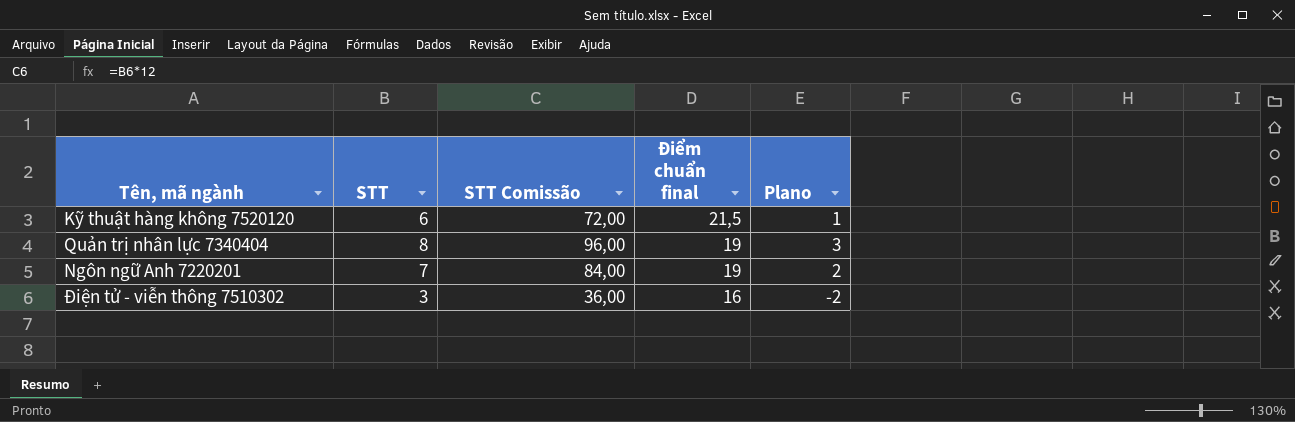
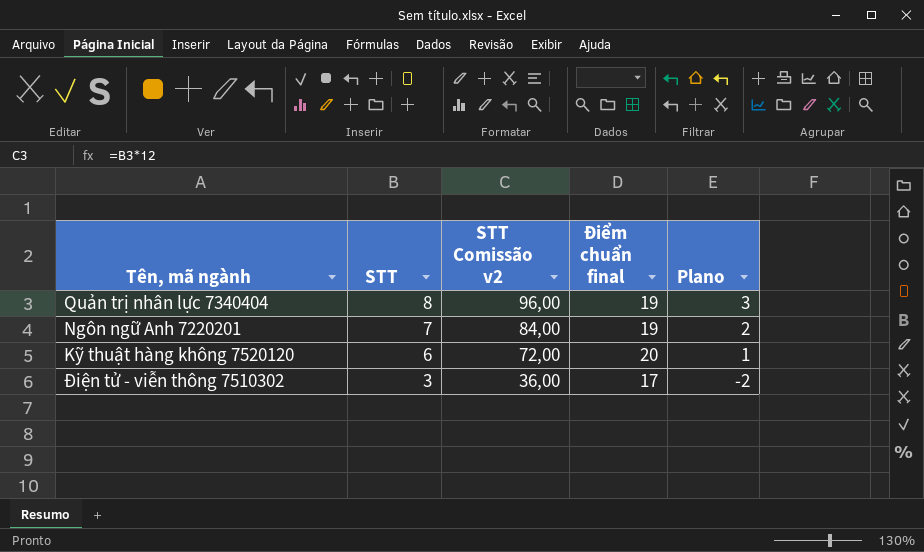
row order: Điểm chuẩn final descending -> STT descending
column name: STT Comissão -> STT Comissão v2
Kỹ thuật hàng không 7520120 | Điểm chuẩn final: 21,5 -> 20
Điện tử - viễn thông 7510302 | Điểm chuẩn final: 16 -> 17

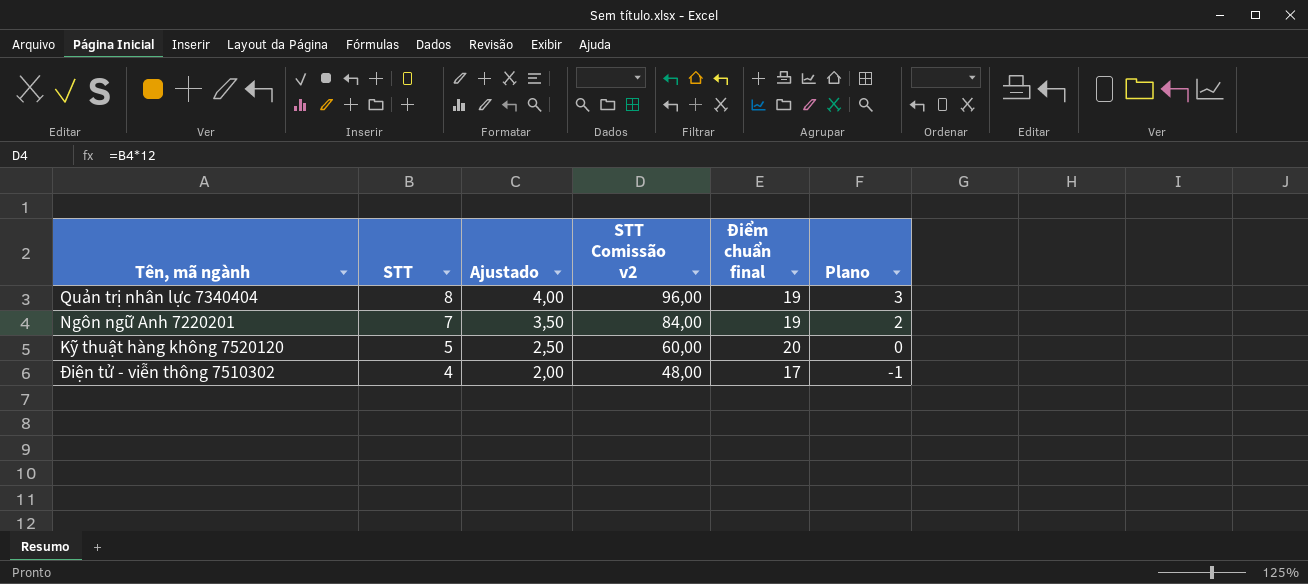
column Ajustado | formula: none -> [STT] * 0,5
Kỹ thuật hàng không 7520120 | STT: 6 -> 5
Kỹ thuật hàng không 7520120 | STT Comissão v2: 72,00 -> 60,00
Kỹ thuật hàng không 7520120 | Plano: 1 -> 0
Điện tử - viễn thông 7510302 | STT: 3 -> 4
Điện tử - viễn thông 7510302 | STT Comissão v2: 36,00 -> 48,00
Điện tử - viễn thông 7510302 | Plano: -2 -> -1

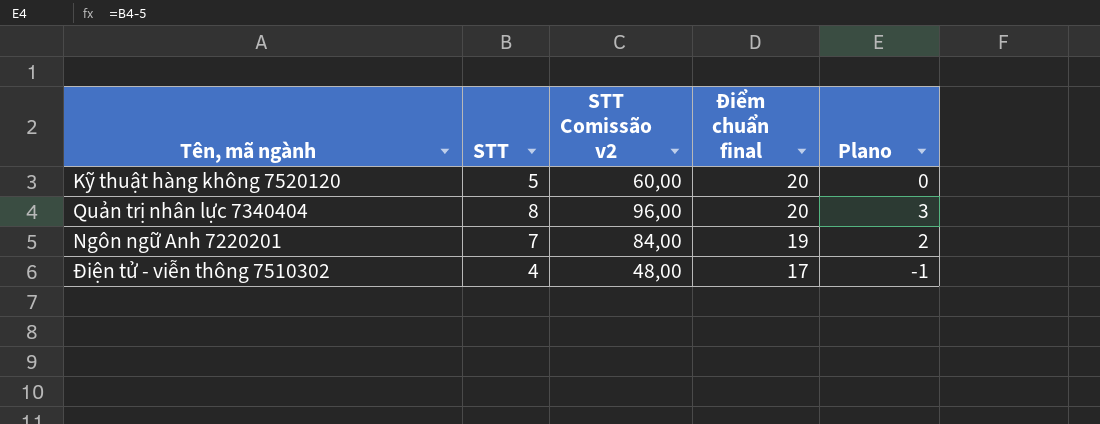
row order: STT descending -> Điểm chuẩn final descending
column Ajustado | formula: [STT] * 0,5 -> none
Quản trị nhân lực 7340404 | Điểm chuẩn final: 19 -> 20

